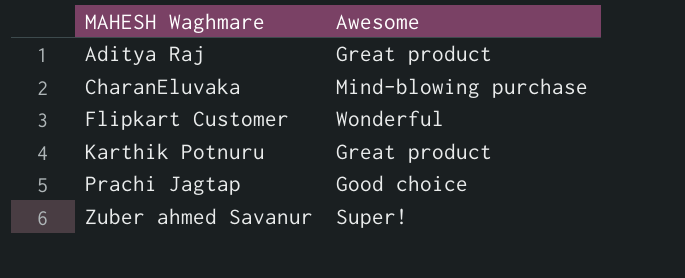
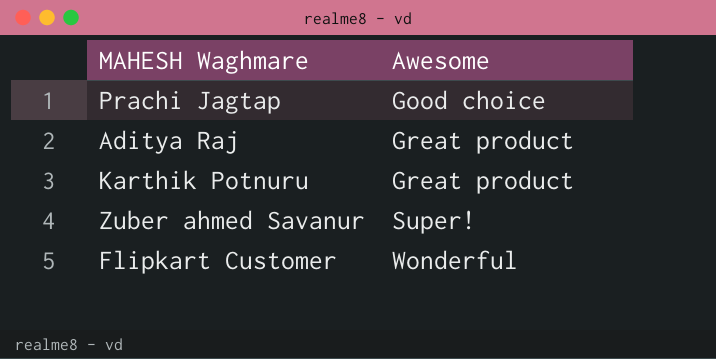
row order: MAHESH Waghmare ascending -> Awesome ascending
row CharanEluvaka: Mind-blowing purchase -> none

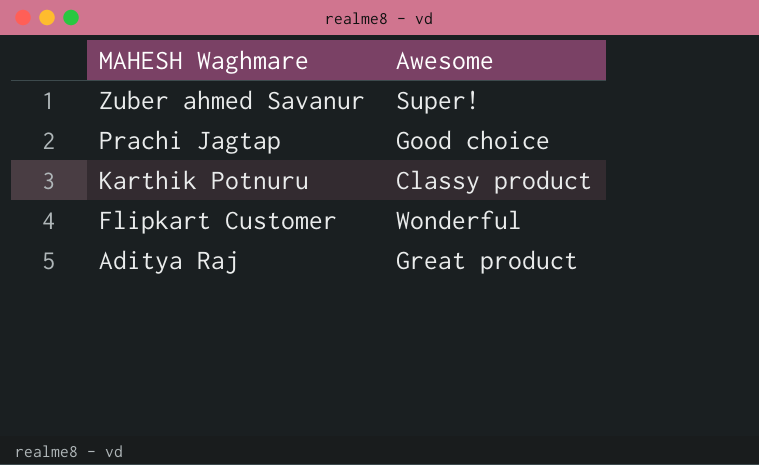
row order: Awesome ascending -> MAHESH Waghmare descending
Karthik Potnuru | Awesome: Great product -> Classy product

